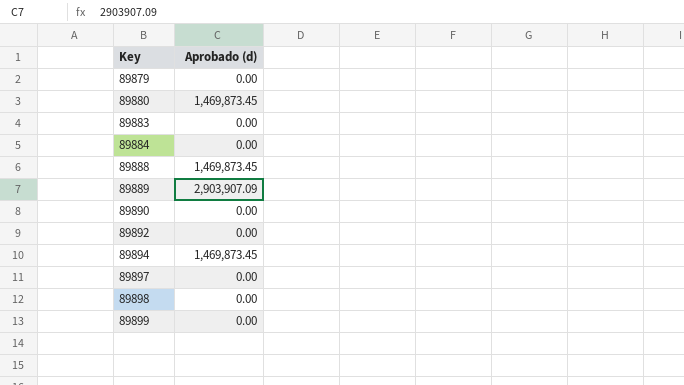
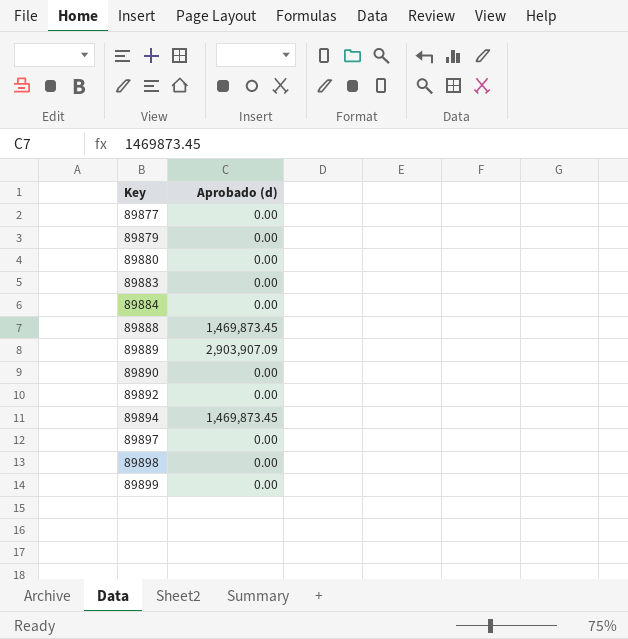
row 89877: none -> 0.00
89880 | Aprobado (d): 1,469,873.45 -> 0.00

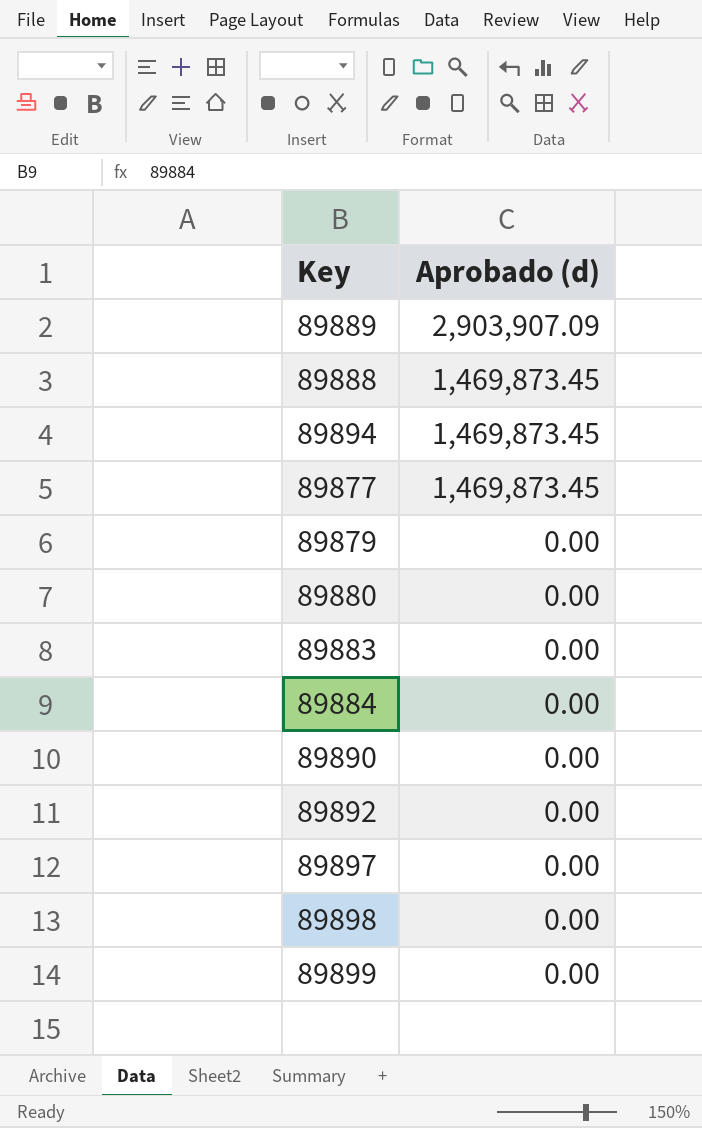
row order: Key ascending -> Aprobado (d) descending
89877 | Aprobado (d): 0.00 -> 1,469,873.45

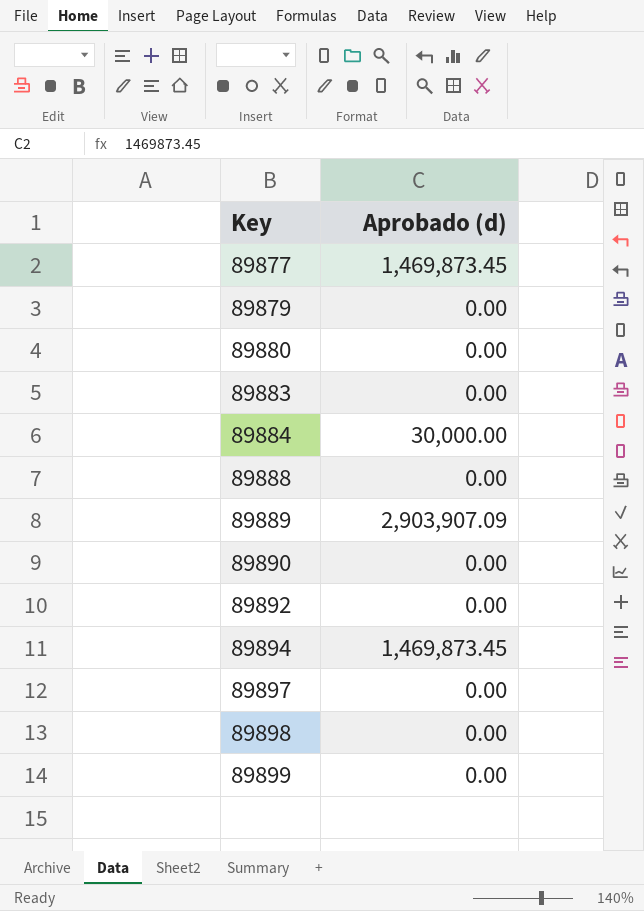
row order: Aprobado (d) descending -> Key ascending
89884 | Aprobado (d): 0.00 -> 30,000.00
89888 | Aprobado (d): 1,469,873.45 -> 0.00

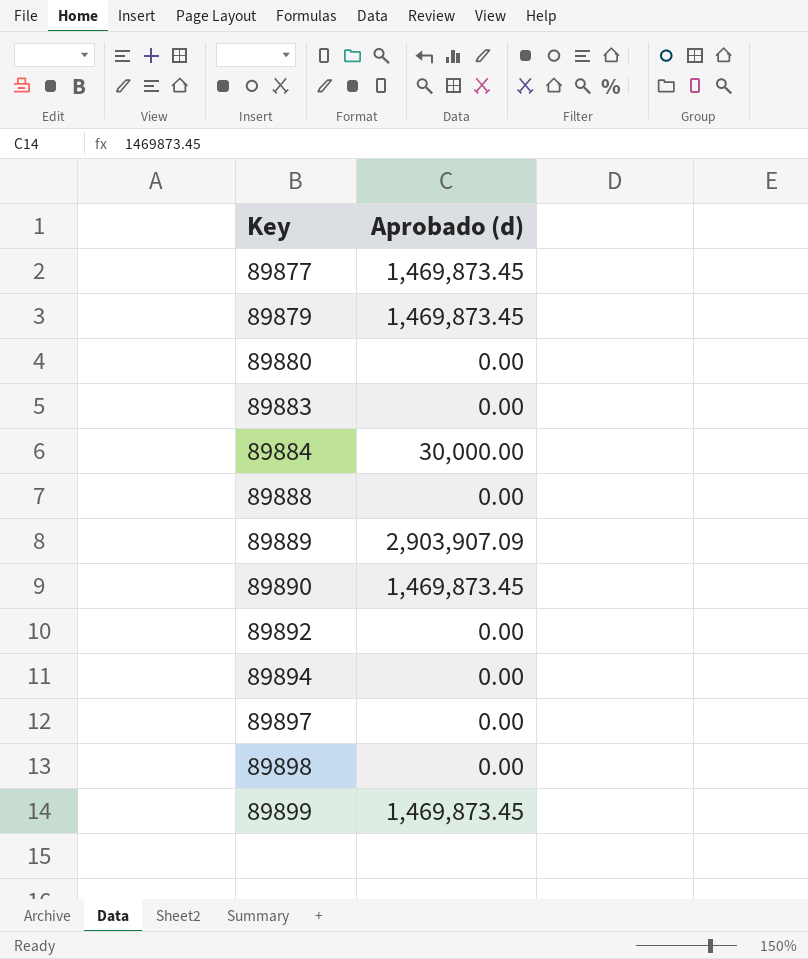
89879 | Aprobado (d): 0.00 -> 1,469,873.45
89890 | Aprobado (d): 0.00 -> 1,469,873.45
89894 | Aprobado (d): 1,469,873.45 -> 0.00
89899 | Aprobado (d): 0.00 -> 1,469,873.45

